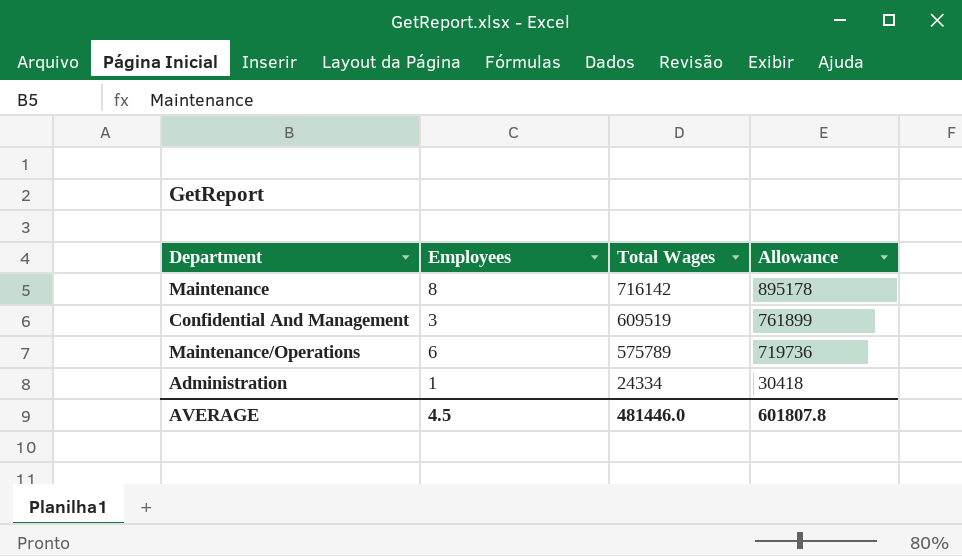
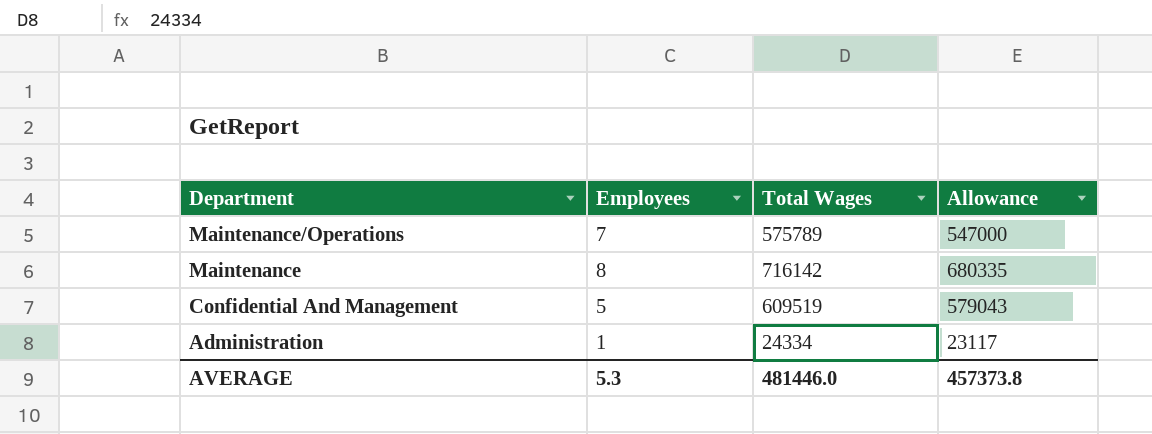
row order: Total Wages descending -> Department descending
column Allowance | formula: [Total Wages] * 1.25 -> [Total Wages] * 0.95
Maintenance/Operations | Employees: 6 -> 7
Confidential And Management | Employees: 3 -> 5
AVERAGE | Employees: 4.5 -> 5.3
AVERAGE | Allowance: 601807.8 -> 457373.8

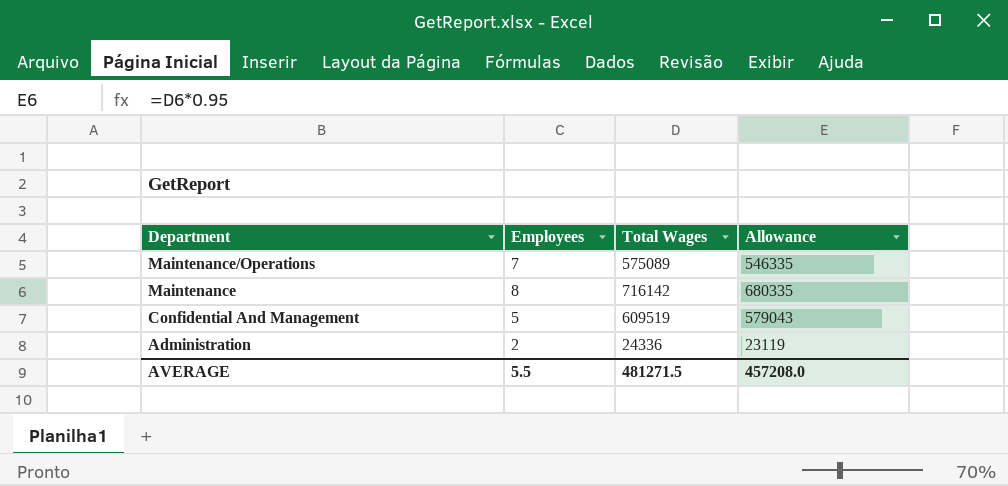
Maintenance/Operations | Total Wages: 575789 -> 575089
Maintenance/Operations | Allowance: 547000 -> 546335
Administration | Employees: 1 -> 2
Administration | Total Wages: 24334 -> 24336
Administration | Allowance: 23117 -> 23119
AVERAGE | Employees: 5.3 -> 5.5
AVERAGE | Total Wages: 481446.0 -> 481271.5
AVERAGE | Allowance: 457373.8 -> 457208.0

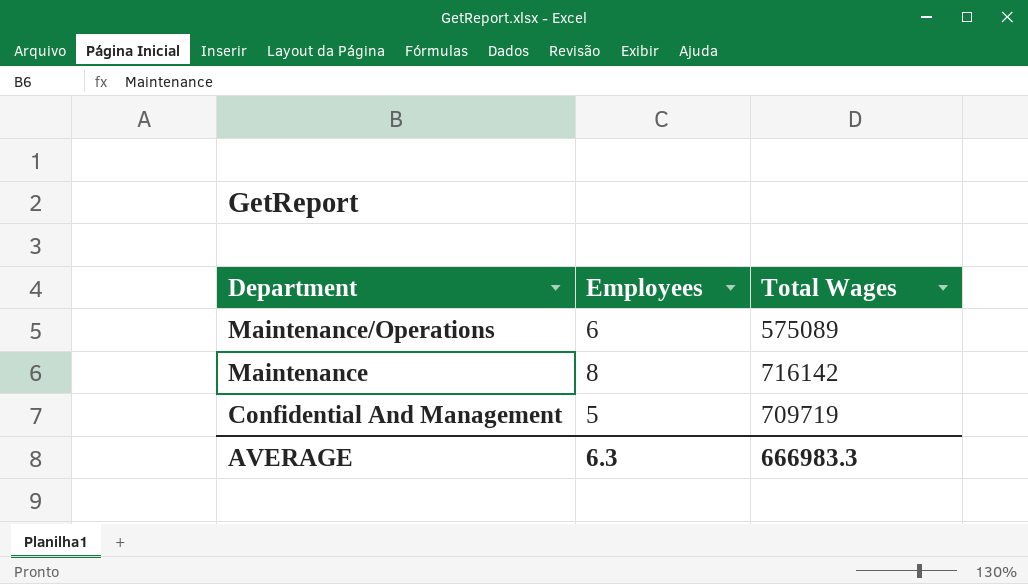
column Allowance | formula: [Total Wages] * 0.95 -> none
row Administration: 2 | 24336 | 23119 -> none
Maintenance/Operations | Employees: 7 -> 6
Confidential And Management | Total Wages: 609519 -> 709719
AVERAGE | Employees: 5.5 -> 6.3
AVERAGE | Total Wages: 481271.5 -> 666983.3

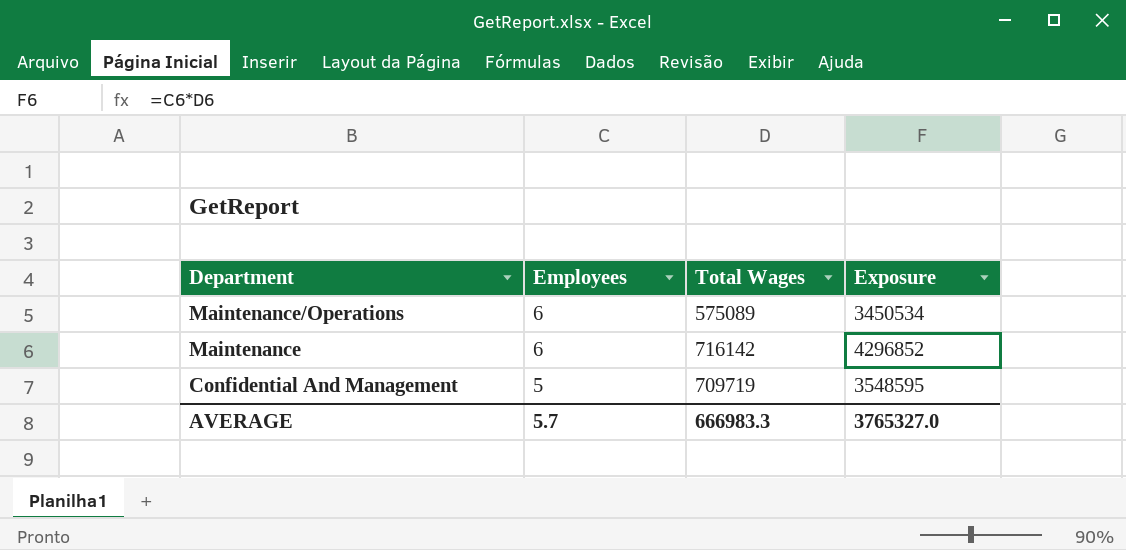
column Exposure | formula: none -> [Employees] * [Total Wages]
Maintenance | Employees: 8 -> 6
AVERAGE | Employees: 6.3 -> 5.7

